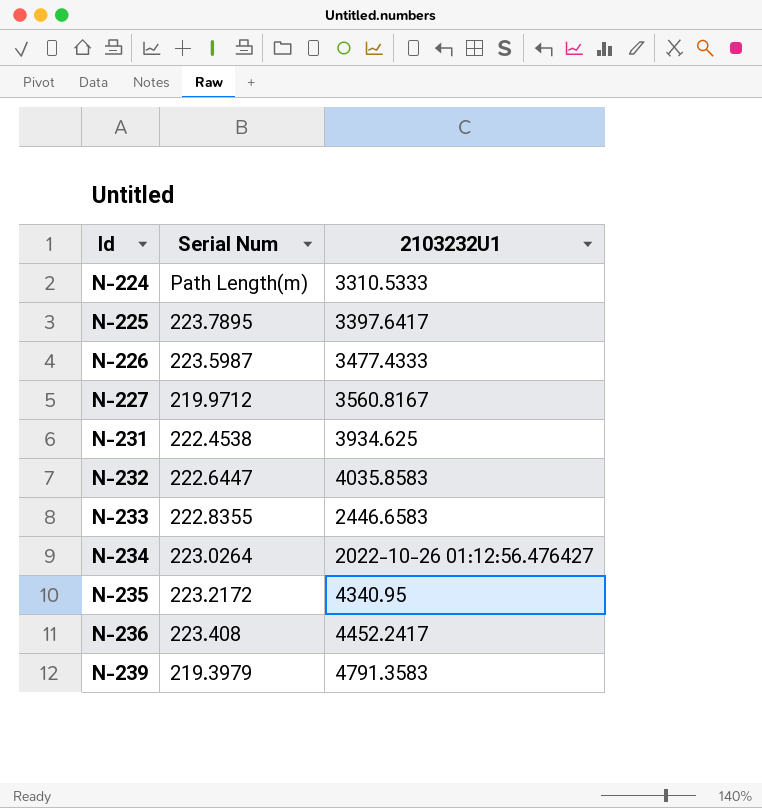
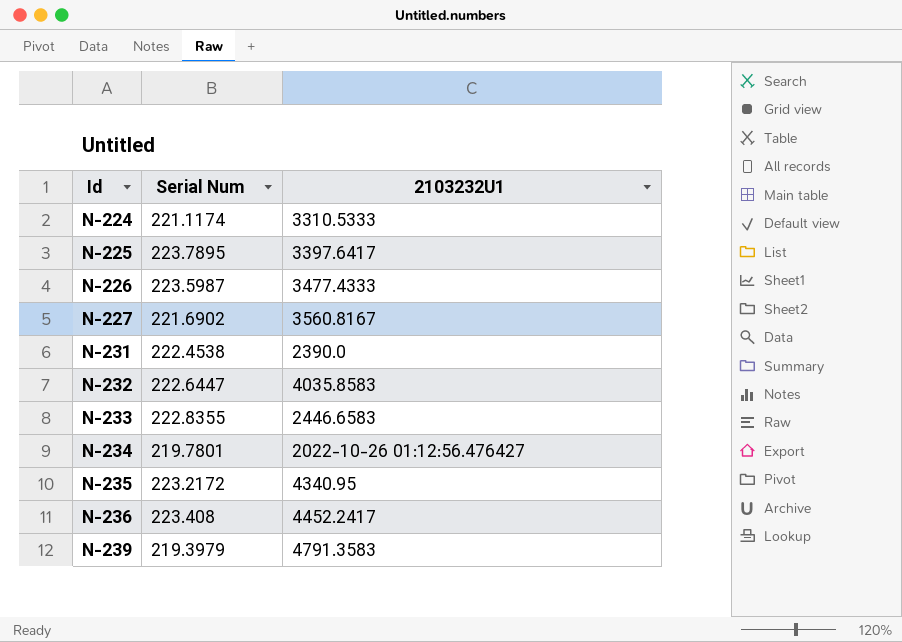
N-224 | Serial Num: Path Length(m) -> 221.1174
N-227 | Serial Num: 219.9712 -> 221.6902
N-231 | 2103232U1: 3934.625 -> 2390.0
N-234 | Serial Num: 223.0264 -> 219.7801

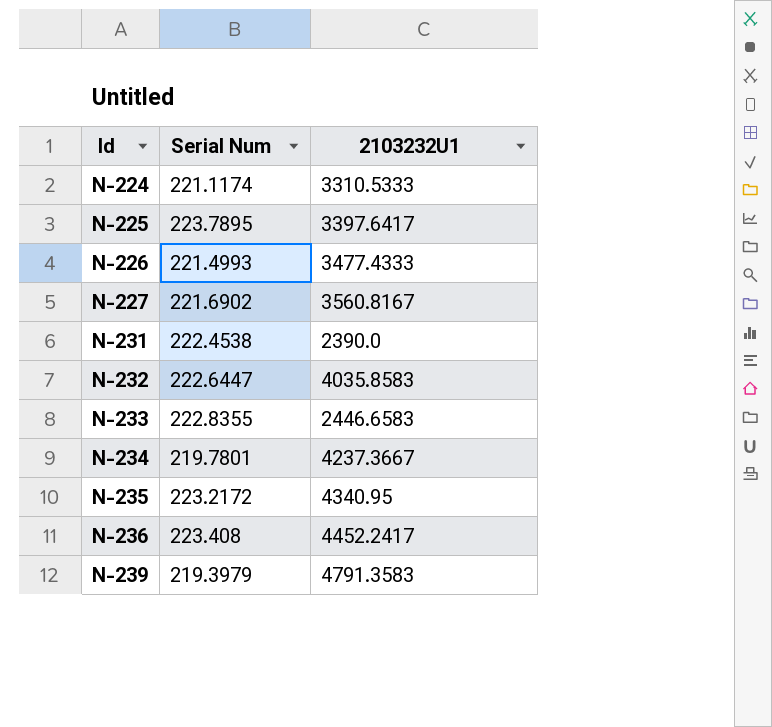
N-226 | Serial Num: 223.5987 -> 221.4993
N-234 | 2103232U1: 2022-10-26 01:12:56.476427 -> 4237.3667

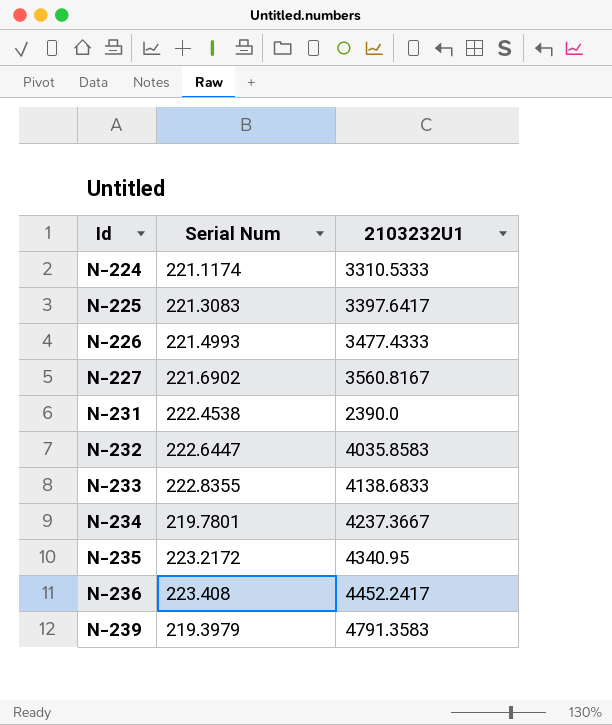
N-225 | Serial Num: 223.7895 -> 221.3083
N-233 | 2103232U1: 2446.6583 -> 4138.6833

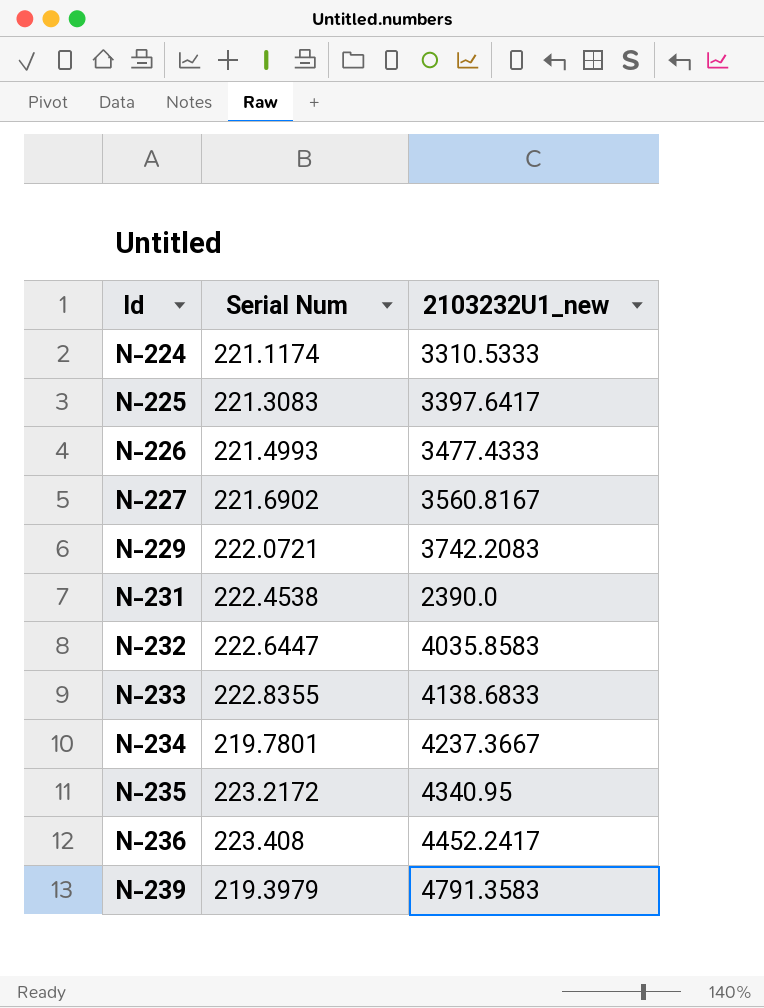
column name: 2103232U1 -> 2103232U1_new
row N-229: none -> 222.0721 | 3742.2083

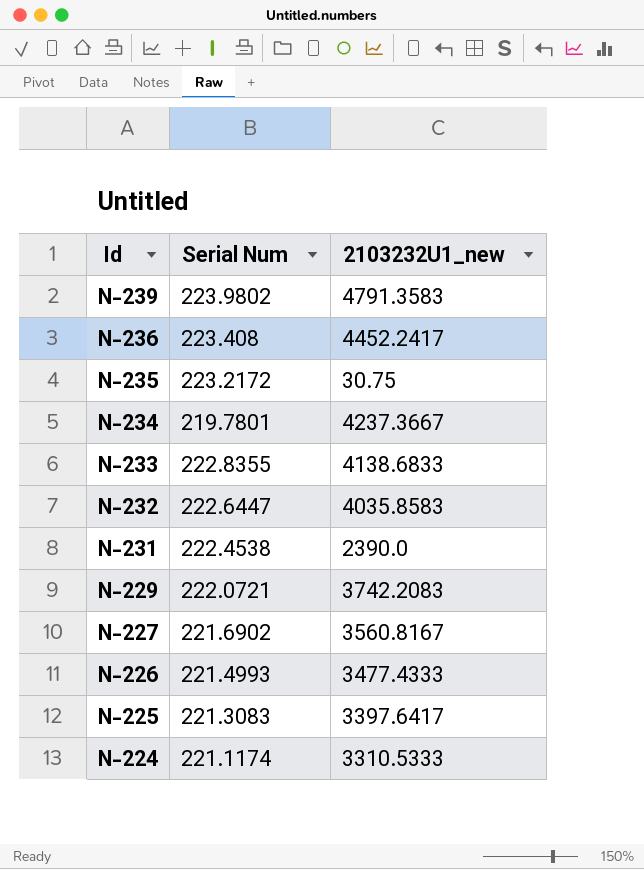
row order: Id ascending -> Id descending
N-239 | Serial Num: 219.3979 -> 223.9802
N-235 | 2103232U1_new: 4340.95 -> 30.75

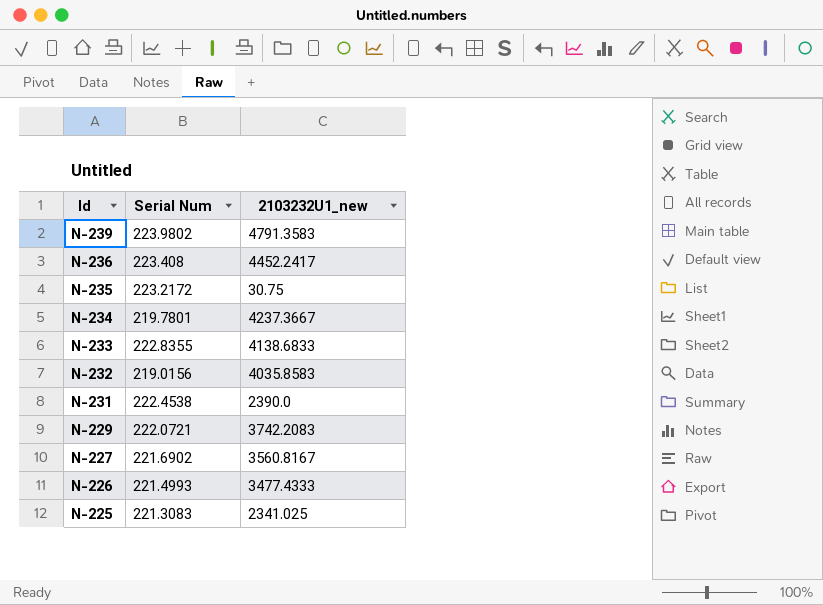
row N-224: 221.1174 | 3310.5333 -> none
N-232 | Serial Num: 222.6447 -> 219.0156
N-225 | 2103232U1_new: 3397.6417 -> 2341.025

